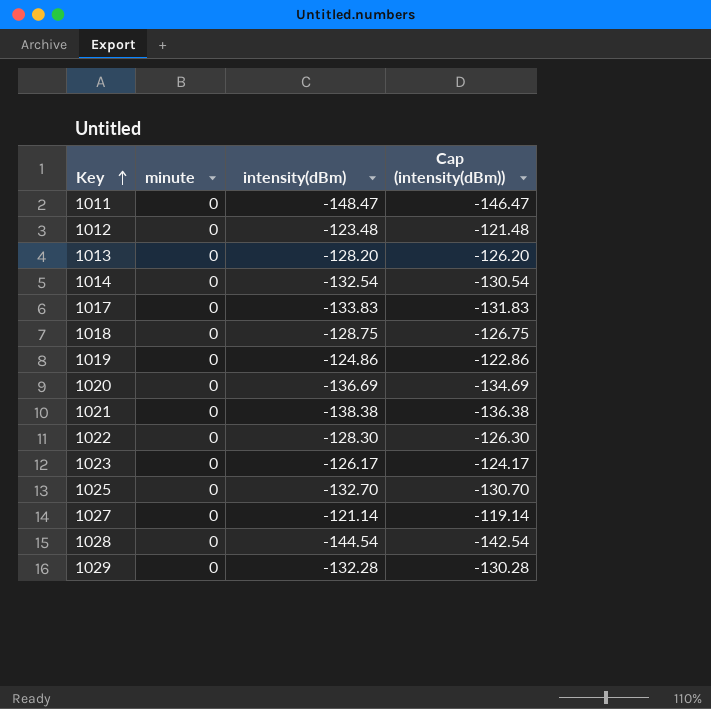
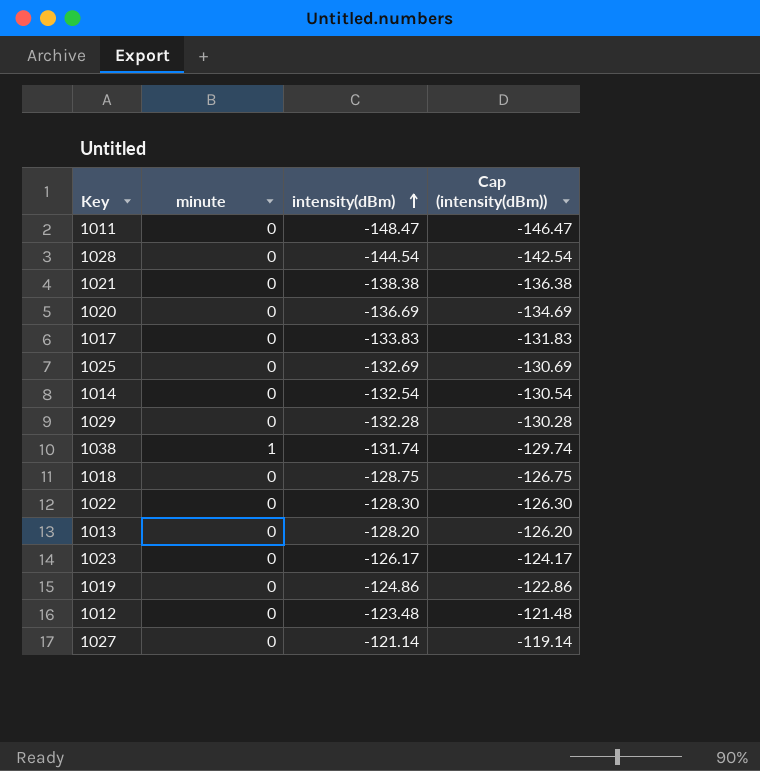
row order: Key ascending -> intensity(dBm) ascending
1025 | intensity(dBm): -132.70 -> -132.69
1025 | Cap (intensity(dBm)): -130.70 -> -130.69
row 1038: none -> 1 | -131.74 | -129.74

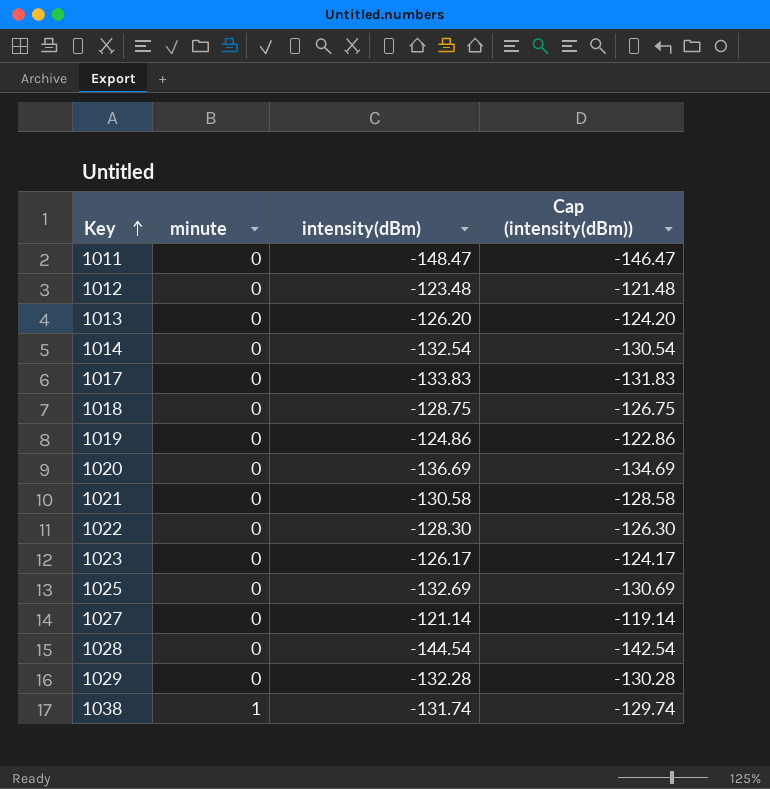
row order: intensity(dBm) ascending -> Key ascending
1013 | intensity(dBm): -128.20 -> -126.20
1013 | Cap (intensity(dBm)): -126.20 -> -124.20
1021 | intensity(dBm): -138.38 -> -130.58
1021 | Cap (intensity(dBm)): -136.38 -> -128.58

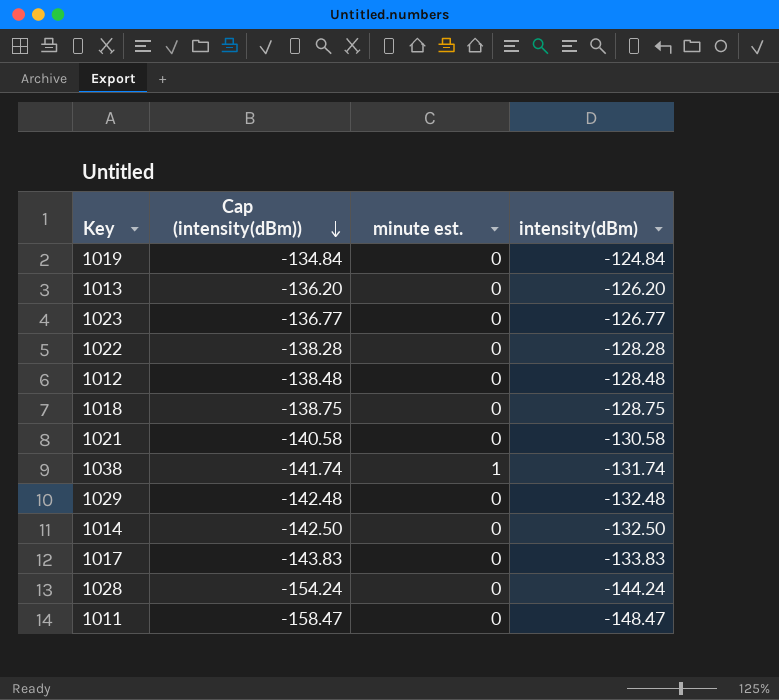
row order: Key ascending -> Cap (intensity(dBm)) descending
column Cap (intensity(dBm)) | formula: [intensity(dBm)] + 2 -> [intensity(dBm)] - 10
column Cap (intensity(dBm)) | position: 4 -> 2
column name: minute -> minute est.
row 1020: 0 | -136.69 | -134.69 -> none
row 1025: 0 | -132.69 | -130.69 -> none
row 1027: 0 | -121.14 | -119.14 -> none
1019 | intensity(dBm): -124.86 -> -124.84
1023 | intensity(dBm): -126.17 -> -126.77
1022 | intensity(dBm): -128.30 -> -128.28
1012 | intensity(dBm): -123.48 -> -128.48
1029 | intensity(dBm): -132.28 -> -132.48
1014 | intensity(dBm): -132.54 -> -132.50
1028 | intensity(dBm): -144.54 -> -144.24

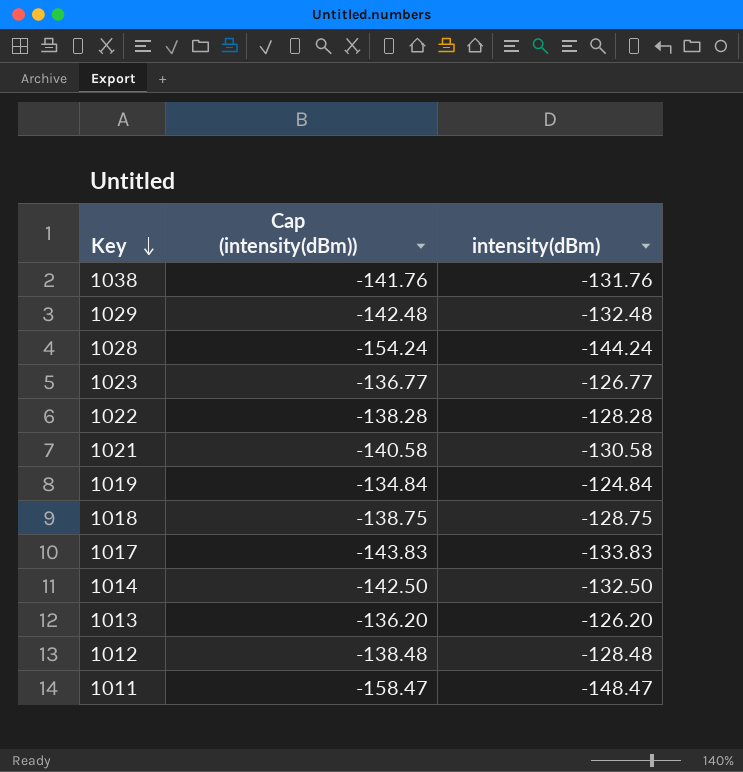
row order: Cap (intensity(dBm)) descending -> Key descending
column minute est. | position: 3 -> none
1038 | Cap (intensity(dBm)): -141.74 -> -141.76
1038 | intensity(dBm): -131.74 -> -131.76

